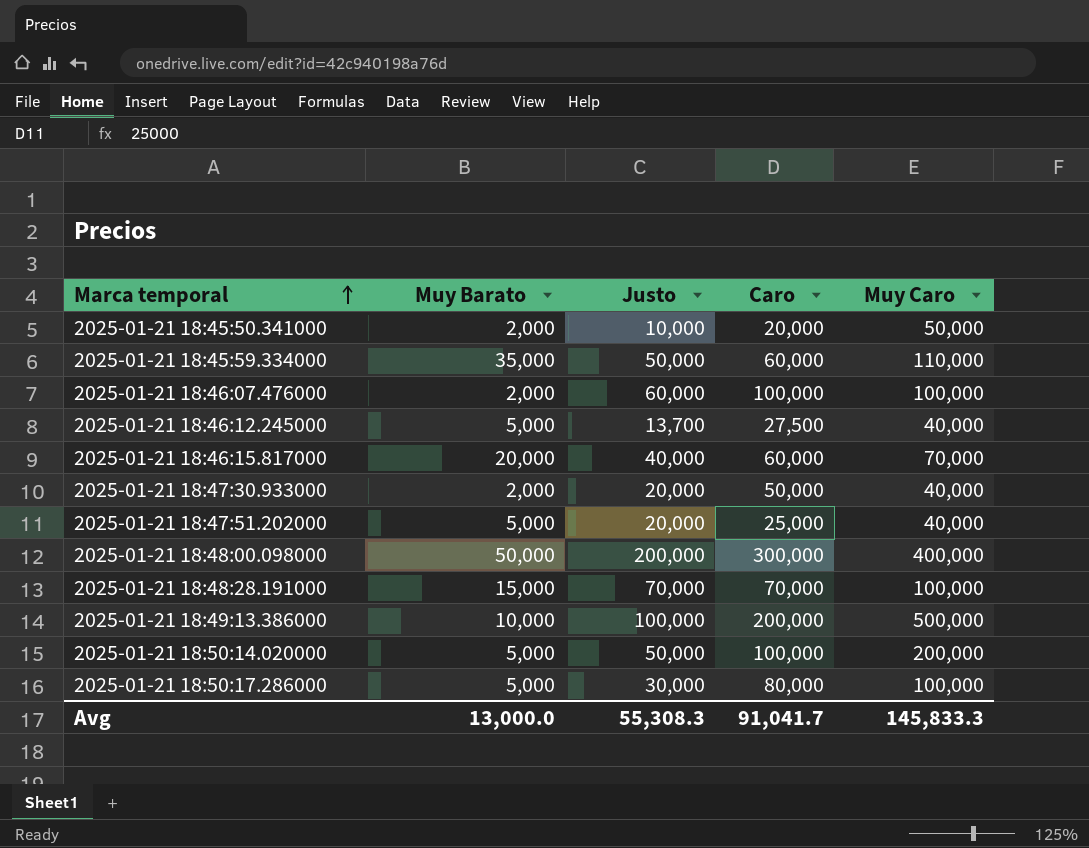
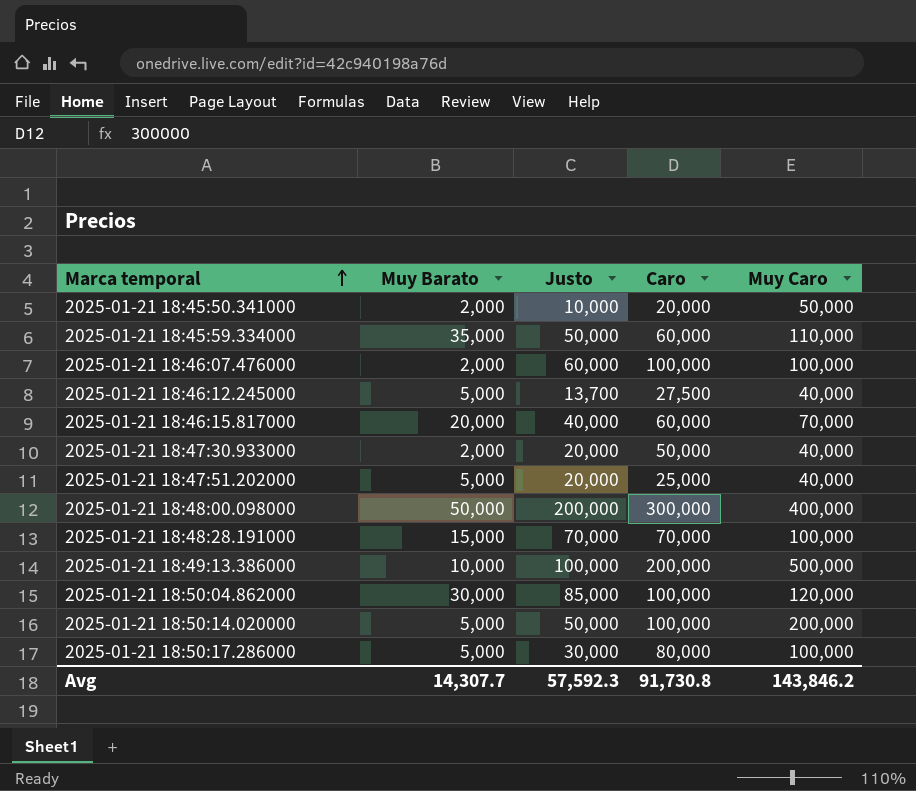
row 2025-01-21 18:50:04.862000: none -> 30,000 | 85,000 | 100,000 | 120,000
Avg | Muy Barato: 13,000.0 -> 14,307.7
Avg | Justo: 55,308.3 -> 57,592.3
Avg | Caro: 91,041.7 -> 91,730.8
Avg | Muy Caro: 145,833.3 -> 143,846.2

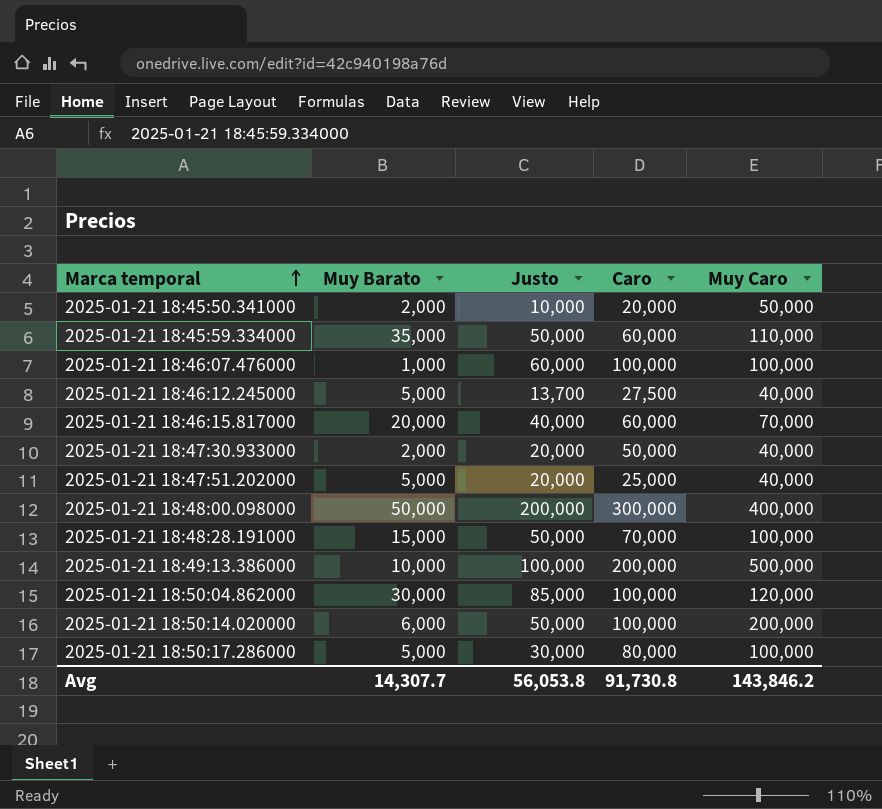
2025-01-21 18:46:07.476000 | Muy Barato: 2,000 -> 1,000
2025-01-21 18:48:28.191000 | Justo: 70,000 -> 50,000
2025-01-21 18:50:14.020000 | Muy Barato: 5,000 -> 6,000
Avg | Justo: 57,592.3 -> 56,053.8

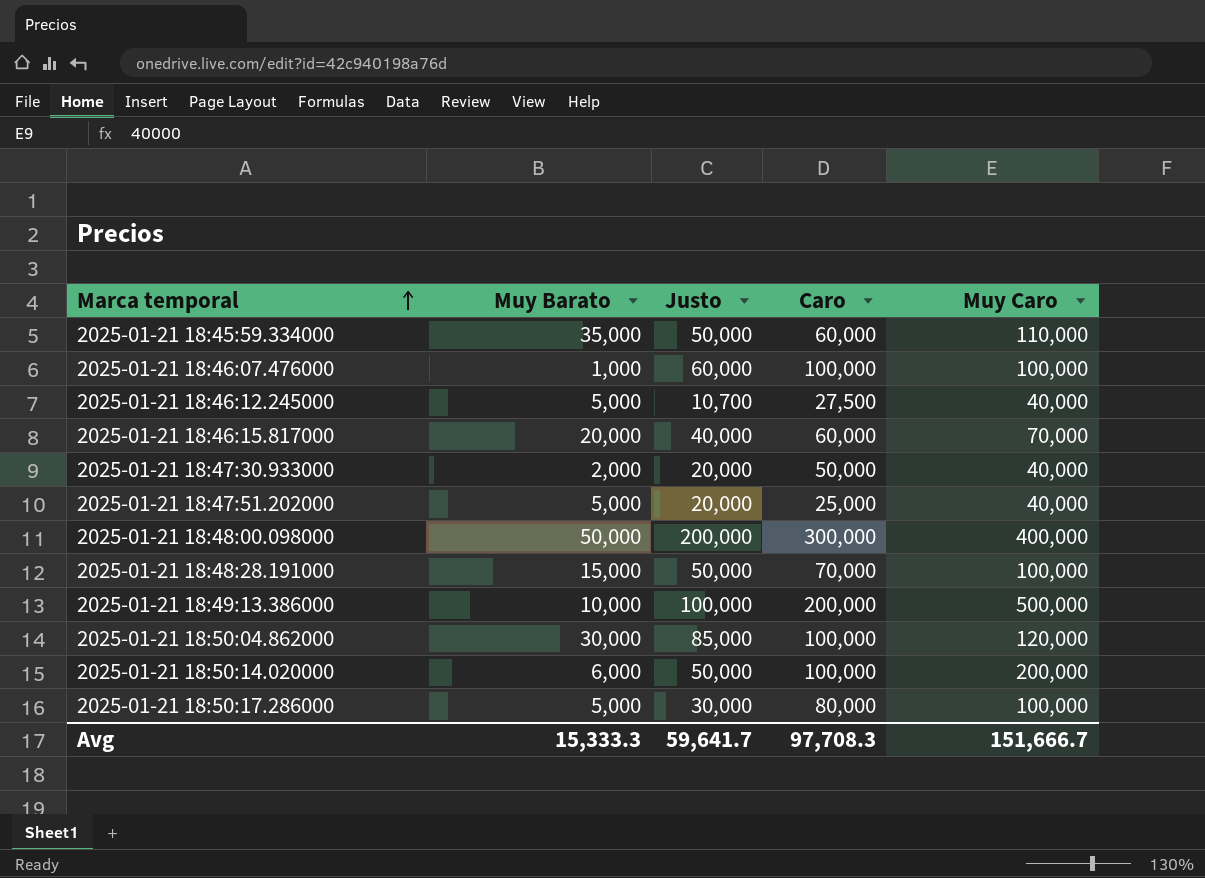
row 2025-01-21 18:45:50.341000: 2,000 | 10,000 | 20,000 | 50,000 -> none
2025-01-21 18:46:12.245000 | Justo: 13,700 -> 10,700
Avg | Muy Barato: 14,307.7 -> 15,333.3
Avg | Justo: 56,053.8 -> 59,641.7
Avg | Caro: 91,730.8 -> 97,708.3
Avg | Muy Caro: 143,846.2 -> 151,666.7

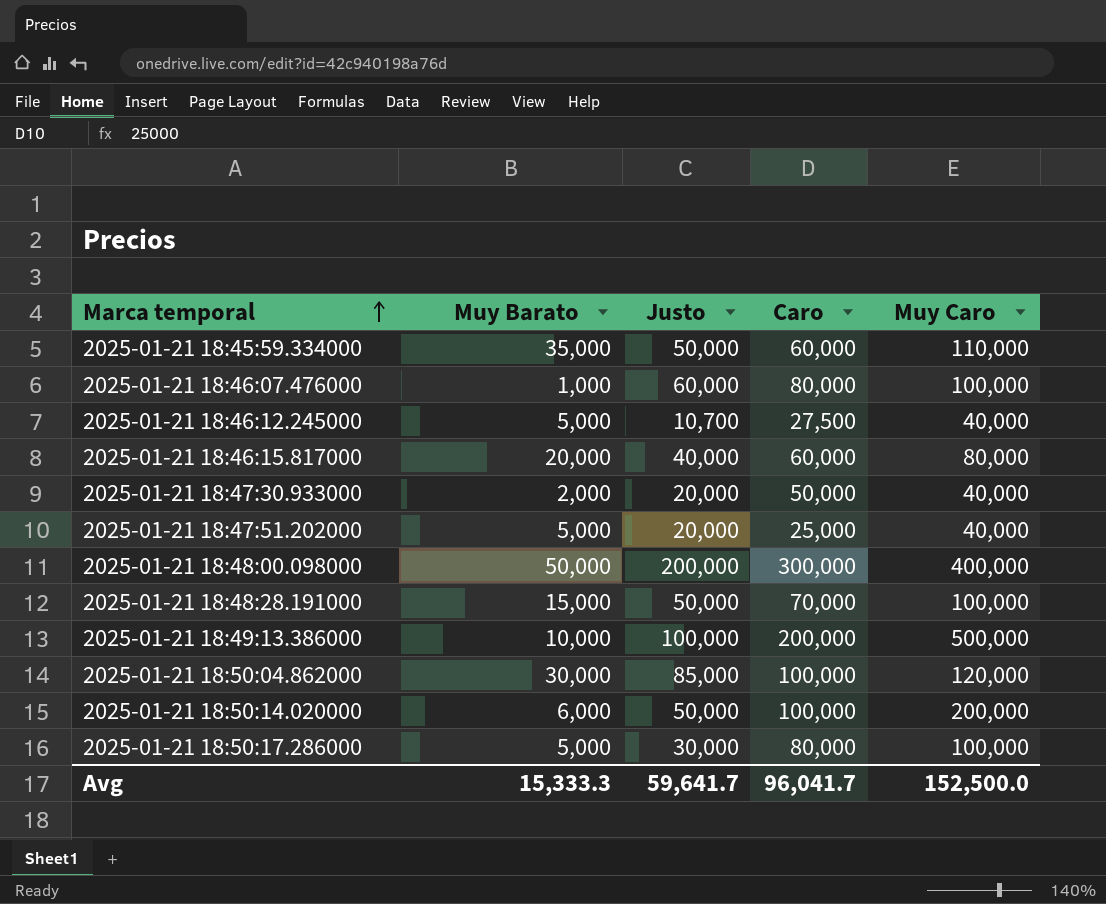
2025-01-21 18:46:07.476000 | Caro: 100,000 -> 80,000
2025-01-21 18:46:15.817000 | Muy Caro: 70,000 -> 80,000
Avg | Caro: 97,708.3 -> 96,041.7
Avg | Muy Caro: 151,666.7 -> 152,500.0

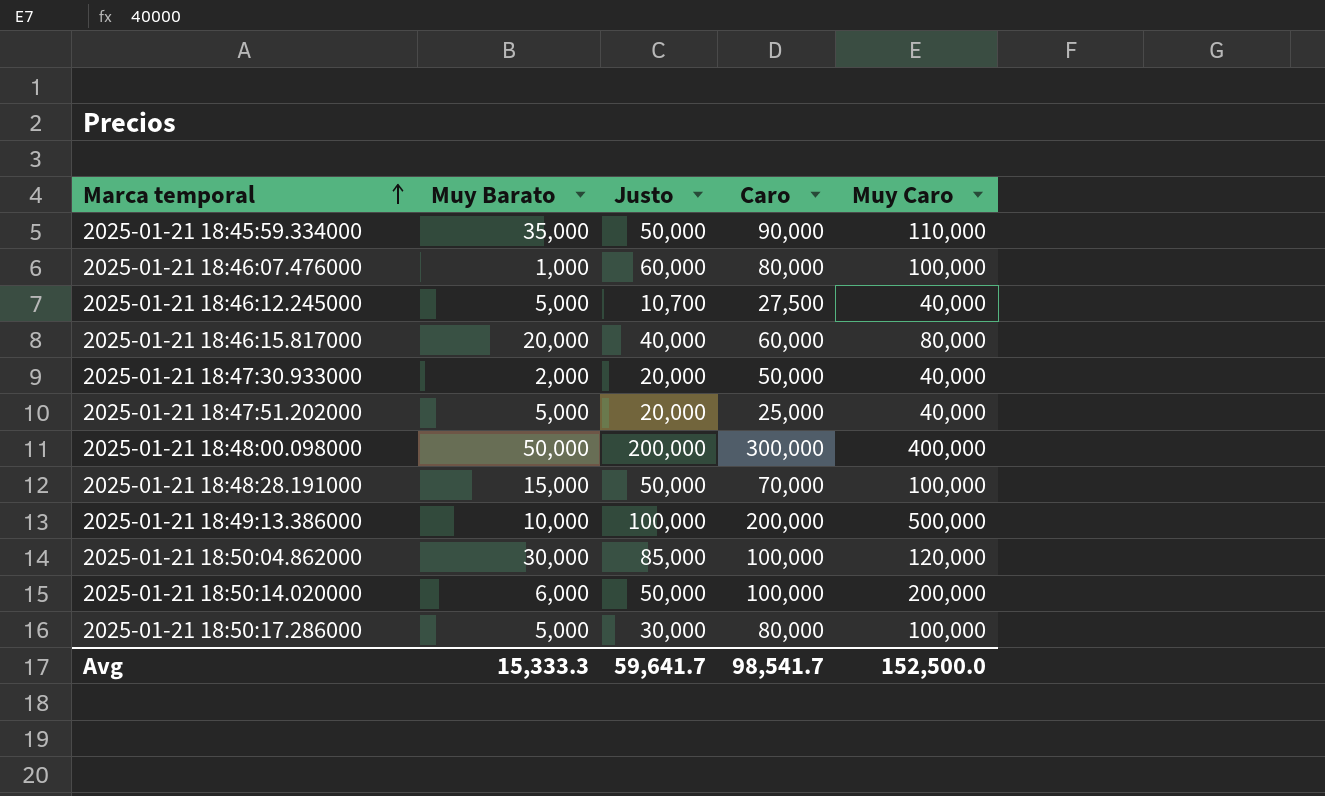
2025-01-21 18:45:59.334000 | Caro: 60,000 -> 90,000
Avg | Caro: 96,041.7 -> 98,541.7

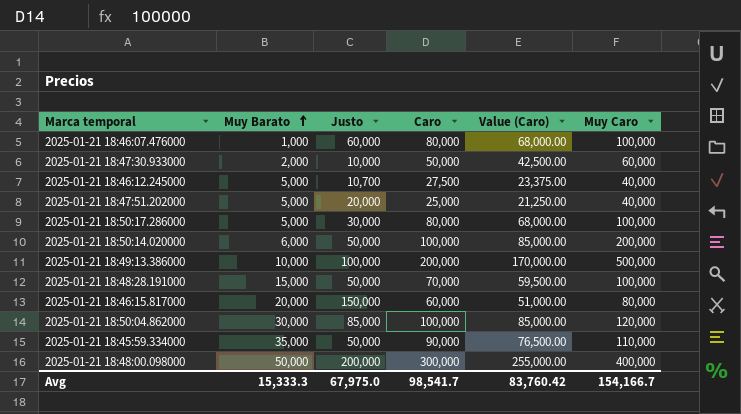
row order: Marca temporal ascending -> Muy Barato ascending
column Value (Caro) | formula: none -> [Caro] * 0.85
2025-01-21 18:47:30.933000 | Justo: 20,000 -> 10,000
2025-01-21 18:47:30.933000 | Muy Caro: 40,000 -> 60,000
2025-01-21 18:46:15.817000 | Justo: 40,000 -> 150,000
Avg | Justo: 59,641.7 -> 67,975.0
Avg | Muy Caro: 152,500.0 -> 154,166.7

